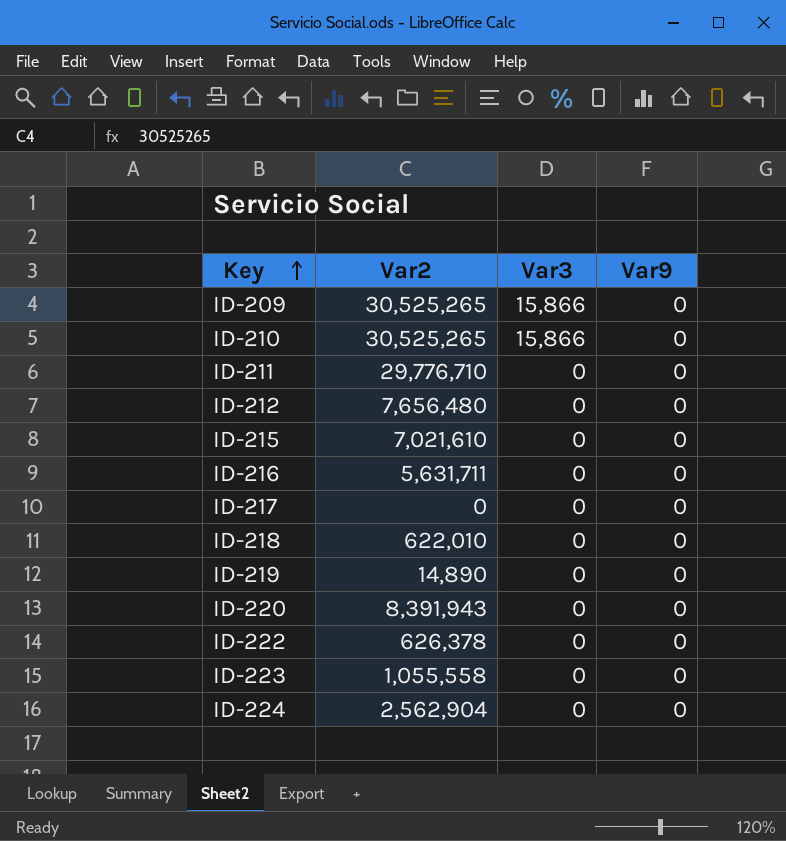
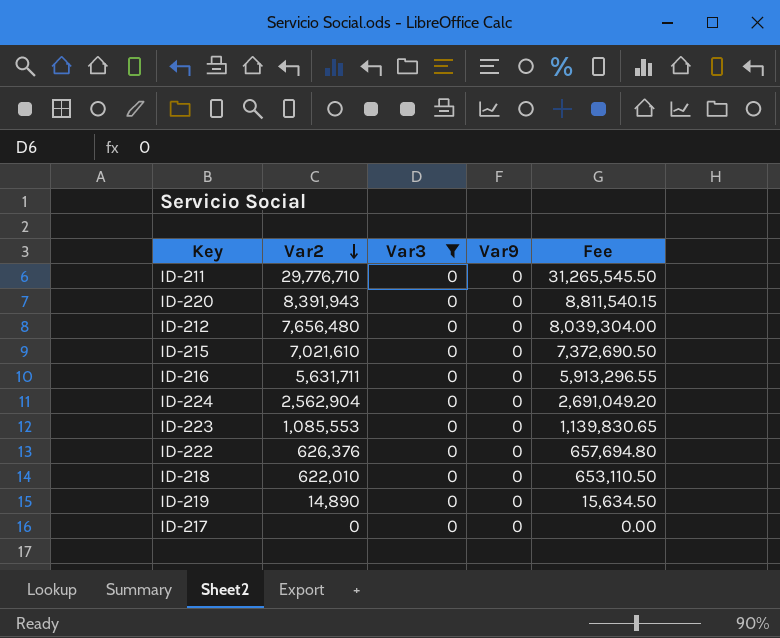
filter: none -> Var3 = 0
row order: Key ascending -> Var2 descending
column Fee | formula: none -> [Var2] * 1.05
ID-223 | Var2: 1,055,558 -> 1,085,553
ID-222 | Var2: 626,378 -> 626,376

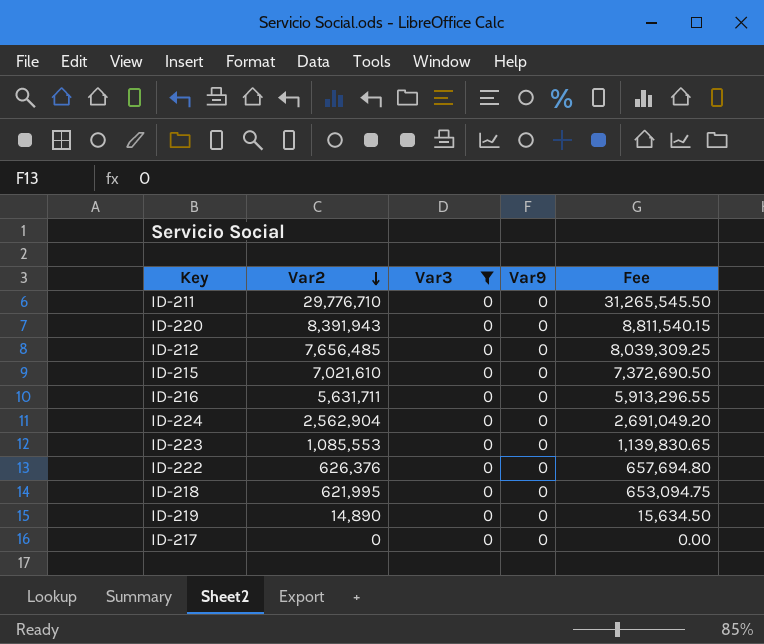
ID-212 | Var2: 7,656,480 -> 7,656,485
ID-212 | Fee: 8,039,304.00 -> 8,039,309.25
ID-218 | Var2: 622,010 -> 621,995
ID-218 | Fee: 653,110.50 -> 653,094.75

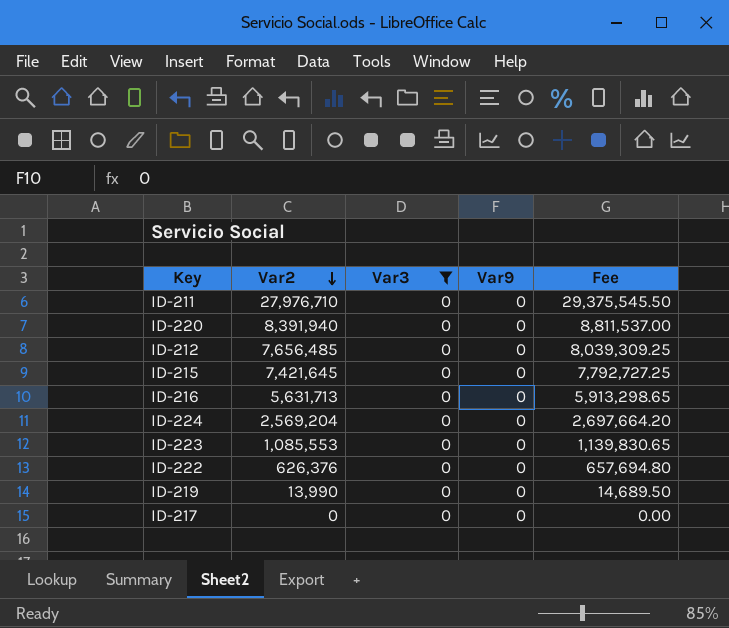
row ID-218: 621,995 | 0 | 0 | 653,094.75 -> none
ID-211 | Var2: 29,776,710 -> 27,976,710
ID-211 | Fee: 31,265,545.50 -> 29,375,545.50
ID-220 | Var2: 8,391,943 -> 8,391,940
ID-220 | Fee: 8,811,540.15 -> 8,811,537.00
ID-215 | Var2: 7,021,610 -> 7,421,645
ID-215 | Fee: 7,372,690.50 -> 7,792,727.25
ID-216 | Var2: 5,631,711 -> 5,631,713
ID-216 | Fee: 5,913,296.55 -> 5,913,298.65
ID-224 | Var2: 2,562,904 -> 2,569,204
ID-224 | Fee: 2,691,049.20 -> 2,697,664.20
ID-219 | Var2: 14,890 -> 13,990
ID-219 | Fee: 15,634.50 -> 14,689.50

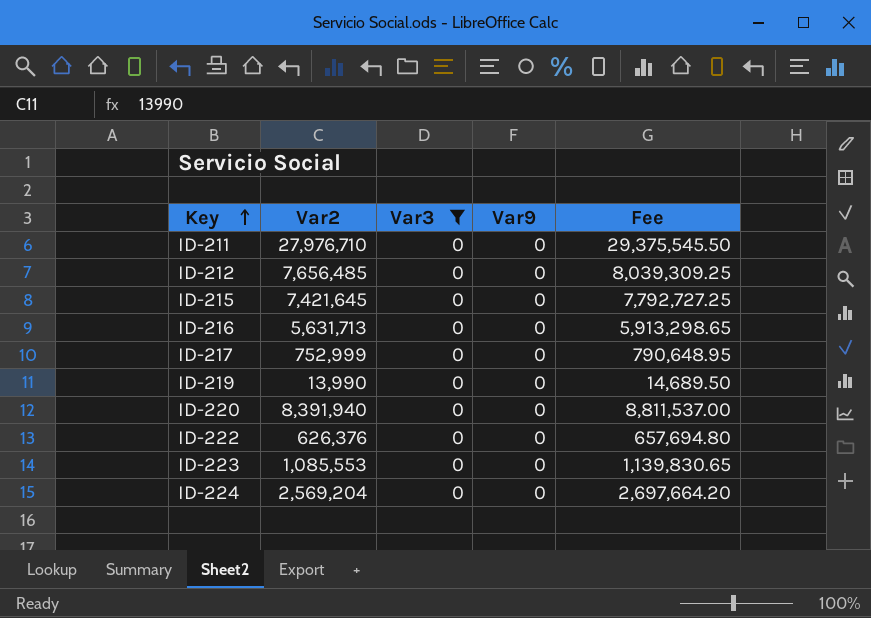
row order: Var2 descending -> Key ascending
ID-217 | Var2: 0 -> 752,999
ID-217 | Fee: 0.00 -> 790,648.95

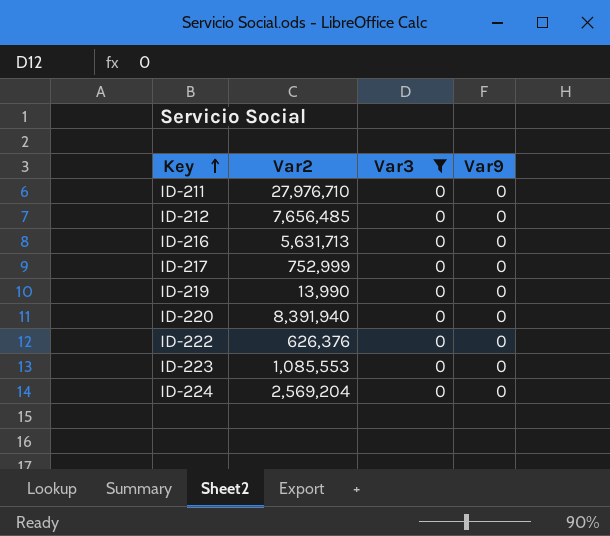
column Fee | formula: [Var2] * 1.05 -> none
row ID-215: 7,421,645 | 0 | 0 | 7,792,727.25 -> none

